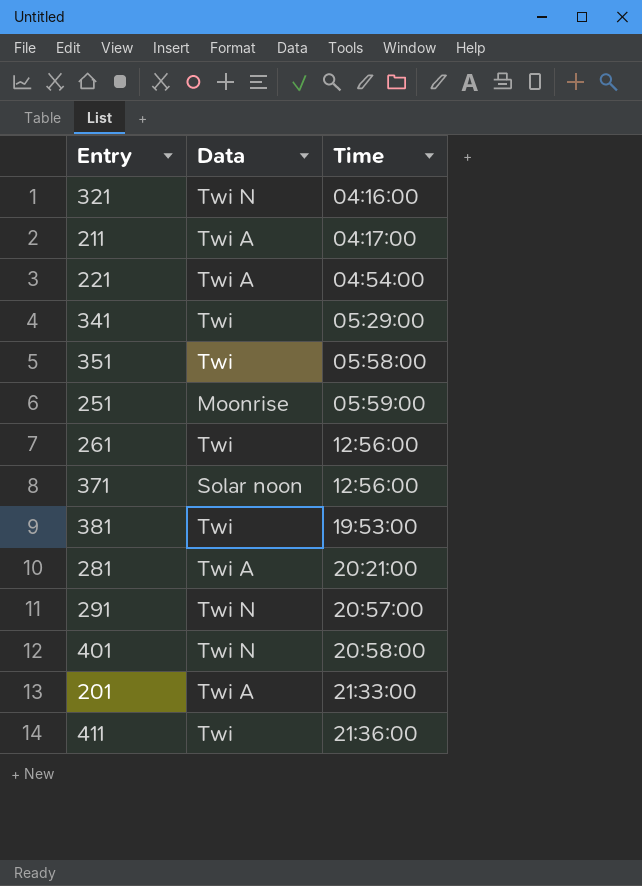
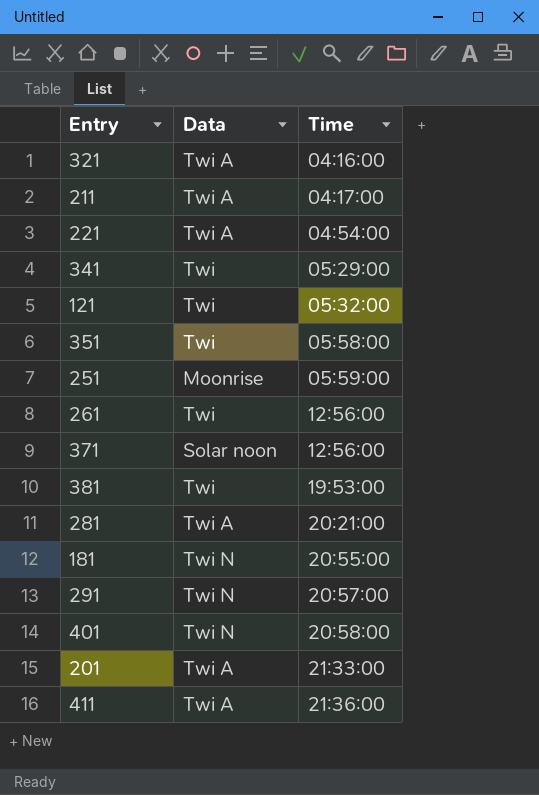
321 | Data: Twi N -> Twi A
row 121: none -> Twi | 05:32:00
row 181: none -> Twi N | 20:55:00
411 | Data: Twi -> Twi A

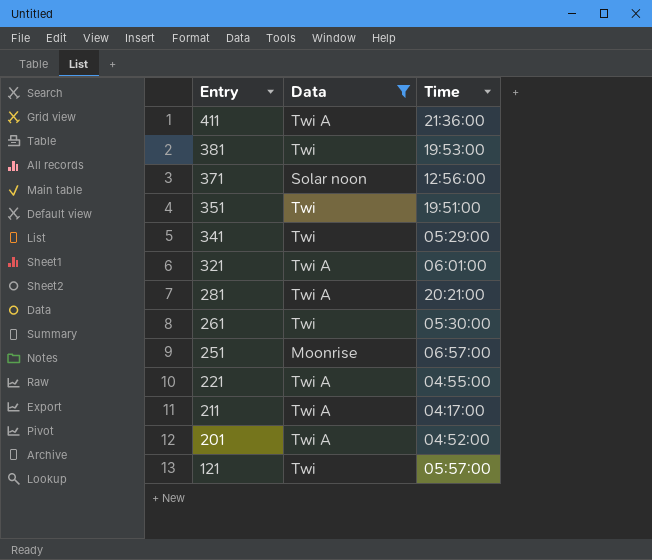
filter: none -> Data != Twi N
row order: Time ascending -> Entry descending
351 | Time: 05:58:00 -> 19:51:00
321 | Time: 04:16:00 -> 06:01:00
261 | Time: 12:56:00 -> 05:30:00
251 | Time: 05:59:00 -> 06:57:00
221 | Time: 04:54:00 -> 04:55:00
201 | Time: 21:33:00 -> 04:52:00
121 | Time: 05:32:00 -> 05:57:00

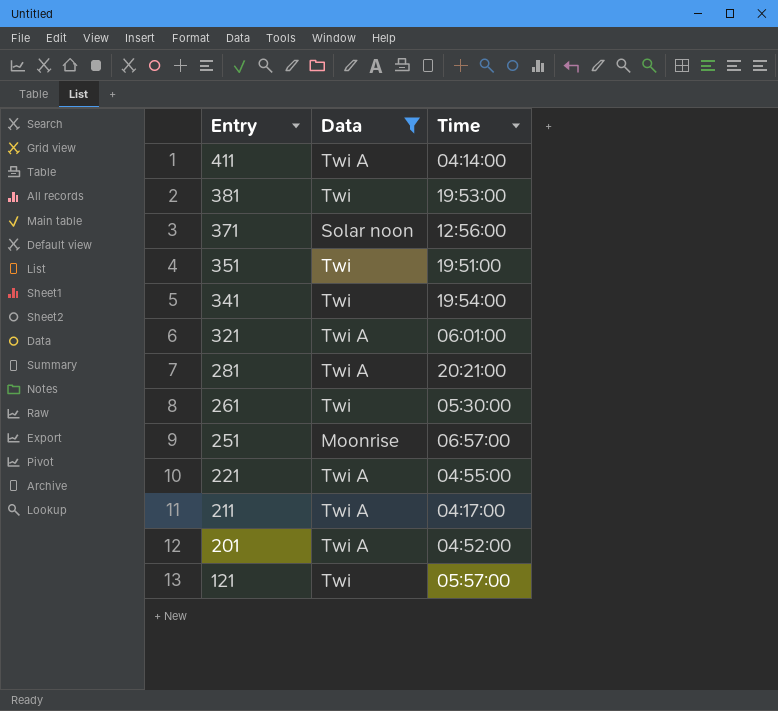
411 | Time: 21:36:00 -> 04:14:00
341 | Time: 05:29:00 -> 19:54:00

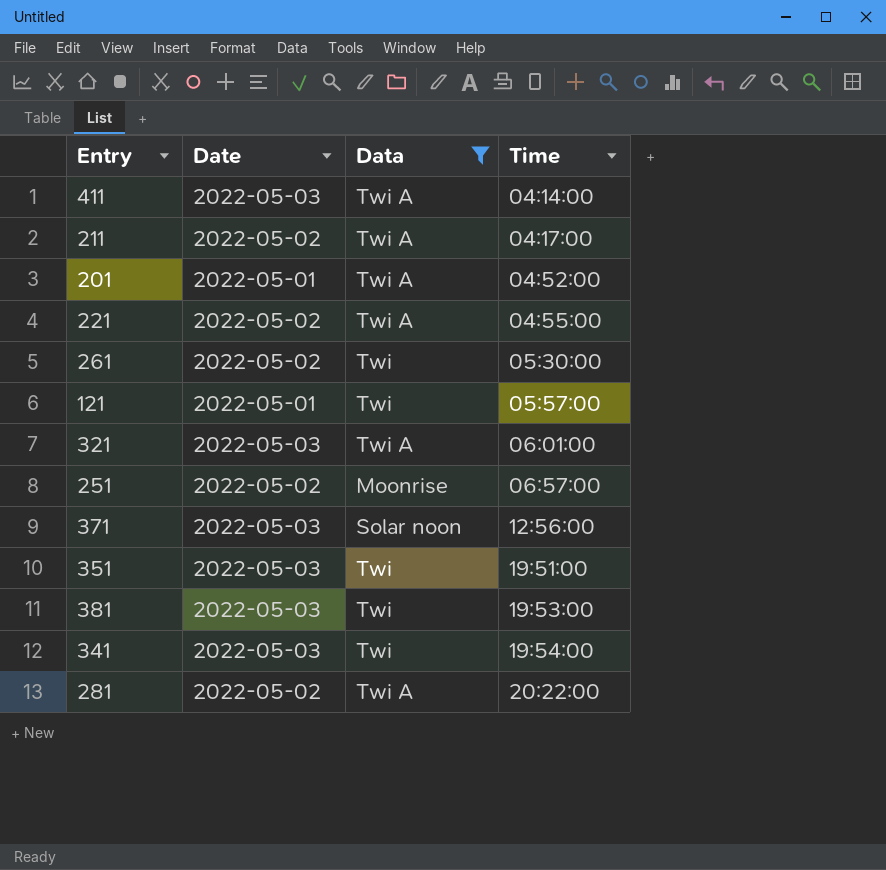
row order: Entry descending -> Time ascending
column Date | position: none -> 2
281 | Time: 20:21:00 -> 20:22:00

